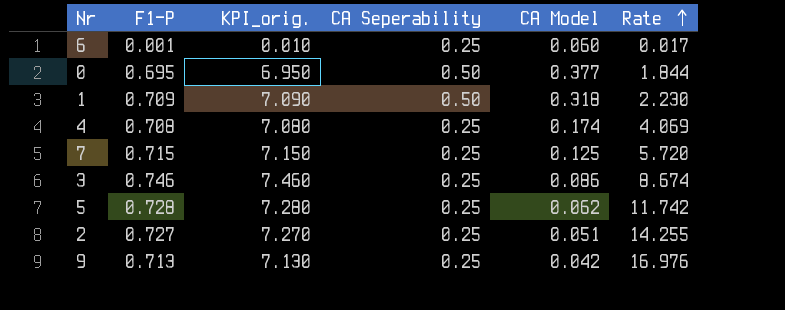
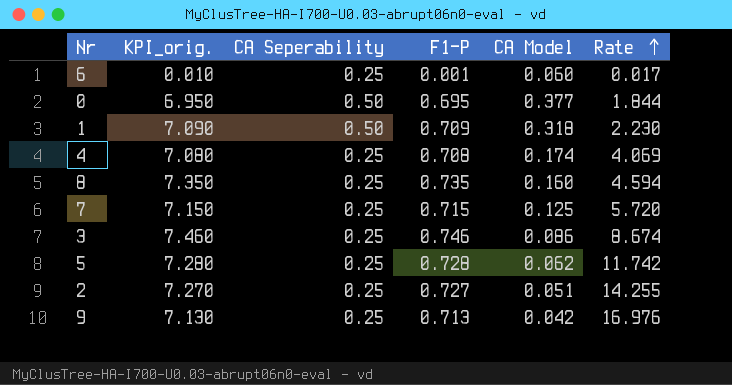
column F1-P | position: 2 -> 4
row 8: none -> 7.350 | 0.25 | 0.735 | 0.160 | 4.594

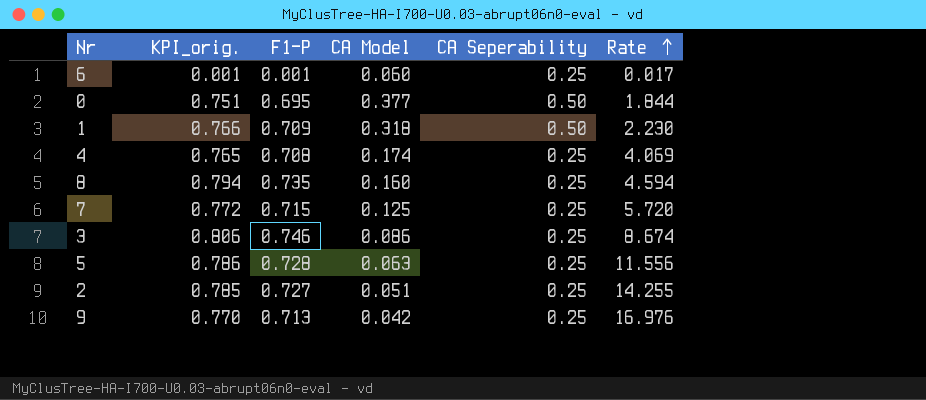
column KPI_orig. | formula: [F1-P] * 10 -> [F1-P] * 1.08
column CA Seperability | position: 3 -> 5
5 | CA Model: 0.062 -> 0.063
5 | Rate: 11.742 -> 11.556

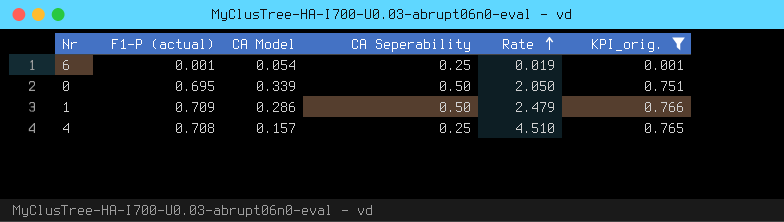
filter: none -> KPI_orig. <= 0.766
column name: F1-P -> F1-P (actual)
column KPI_orig. | position: 2 -> 6
6 | CA Model: 0.060 -> 0.054
6 | Rate: 0.017 -> 0.019
0 | CA Model: 0.377 -> 0.339
0 | Rate: 1.844 -> 2.050
1 | CA Model: 0.318 -> 0.286
1 | Rate: 2.230 -> 2.479
4 | CA Model: 0.174 -> 0.157
4 | Rate: 4.069 -> 4.510

